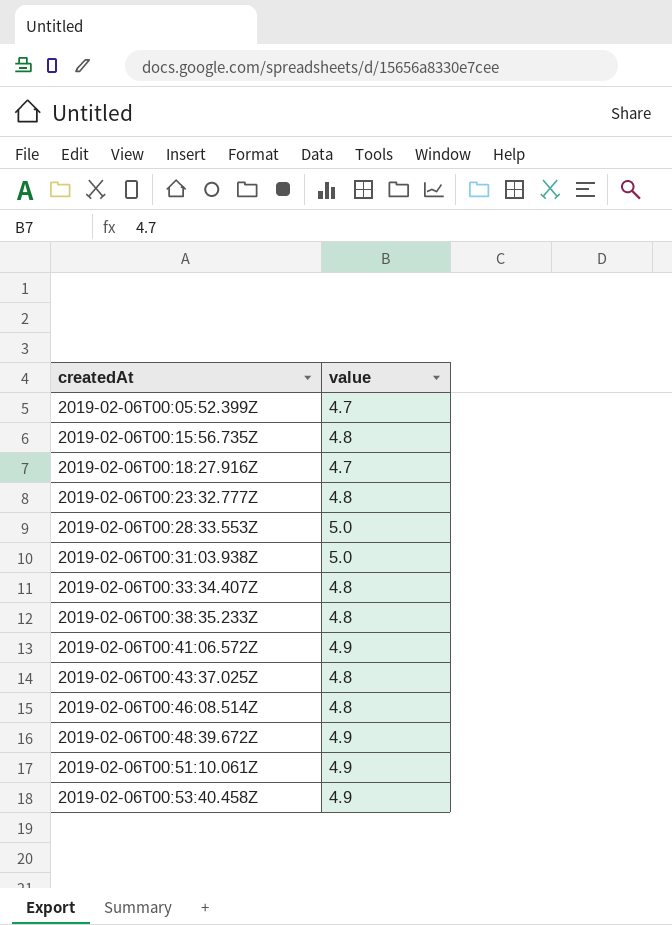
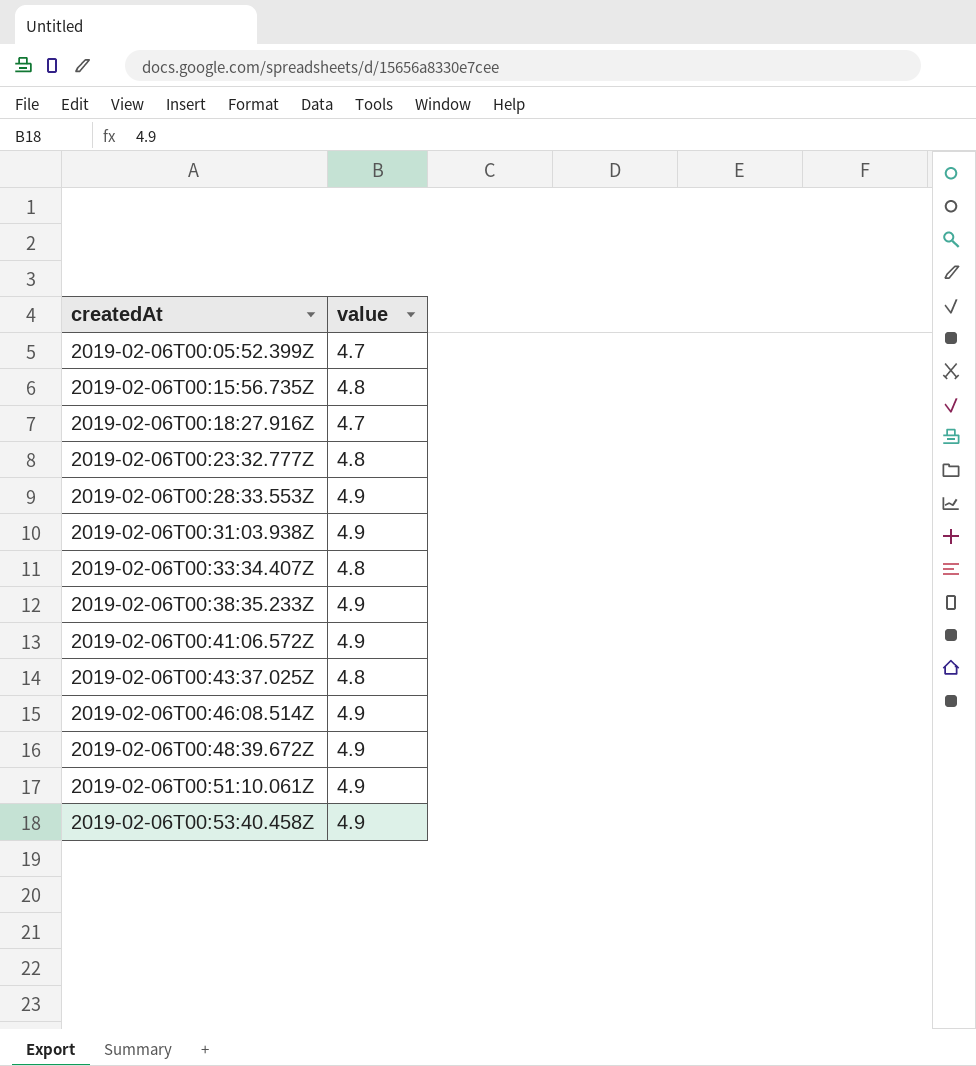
2019-02-06T00:28:33.553Z | value: 5.0 -> 4.9
2019-02-06T00:31:03.938Z | value: 5.0 -> 4.9
2019-02-06T00:38:35.233Z | value: 4.8 -> 4.9
2019-02-06T00:46:08.514Z | value: 4.8 -> 4.9

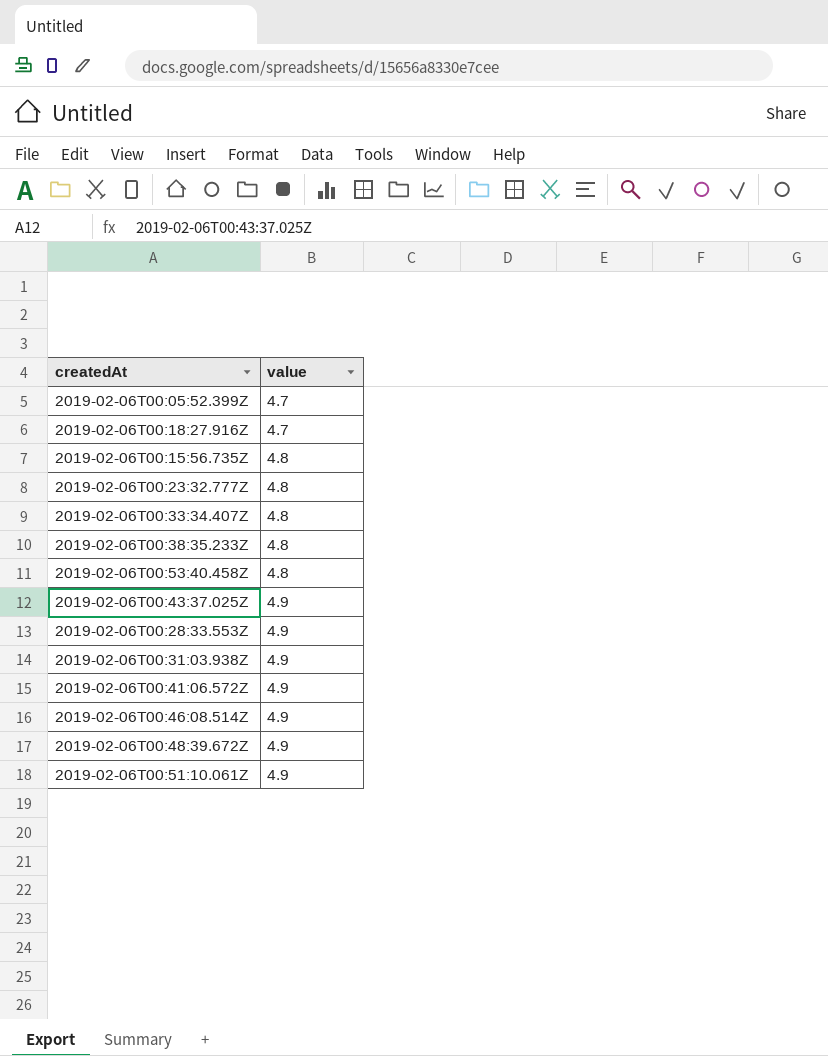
row order: createdAt ascending -> value ascending
2019-02-06T00:38:35.233Z | value: 4.9 -> 4.8
2019-02-06T00:53:40.458Z | value: 4.9 -> 4.8
2019-02-06T00:43:37.025Z | value: 4.8 -> 4.9

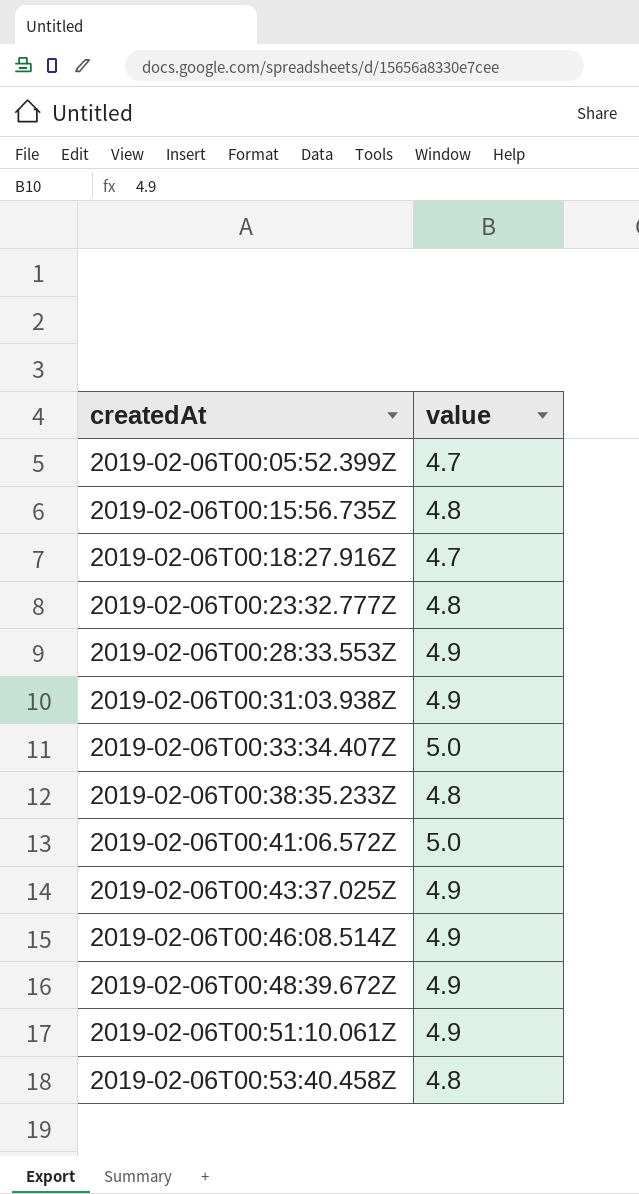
row order: value ascending -> createdAt ascending
2019-02-06T00:33:34.407Z | value: 4.8 -> 5.0
2019-02-06T00:41:06.572Z | value: 4.9 -> 5.0

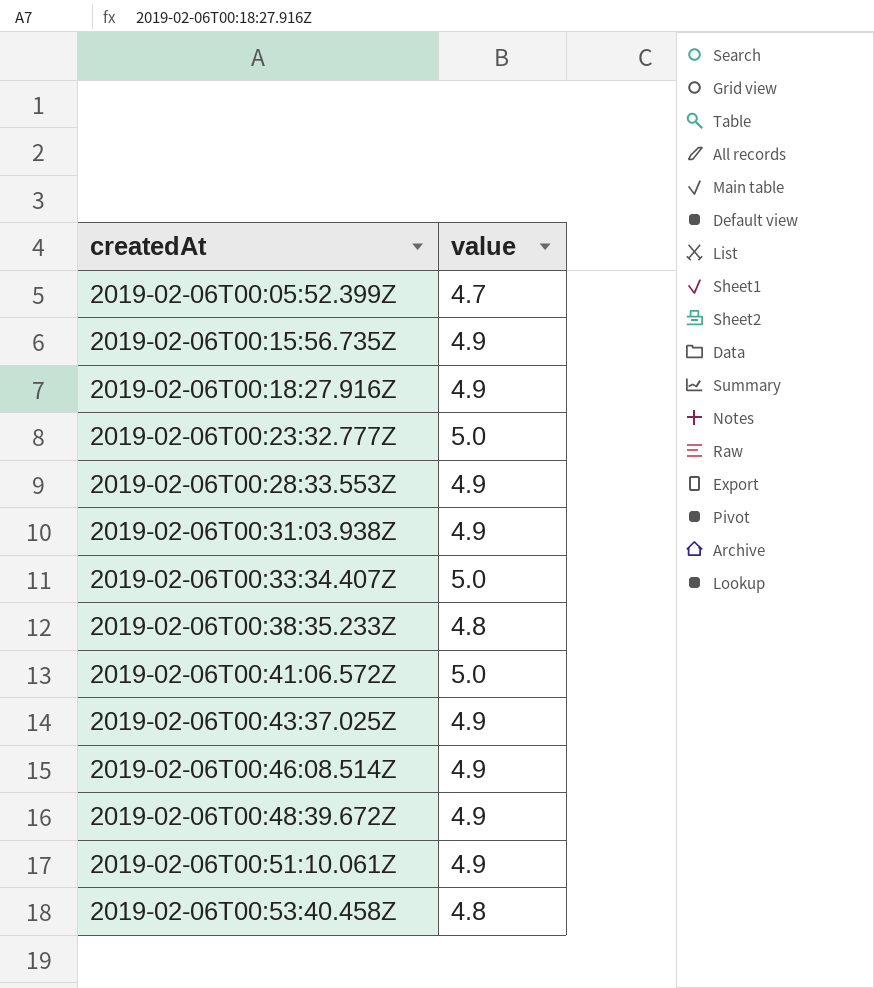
2019-02-06T00:15:56.735Z | value: 4.8 -> 4.9
2019-02-06T00:18:27.916Z | value: 4.7 -> 4.9
2019-02-06T00:23:32.777Z | value: 4.8 -> 5.0

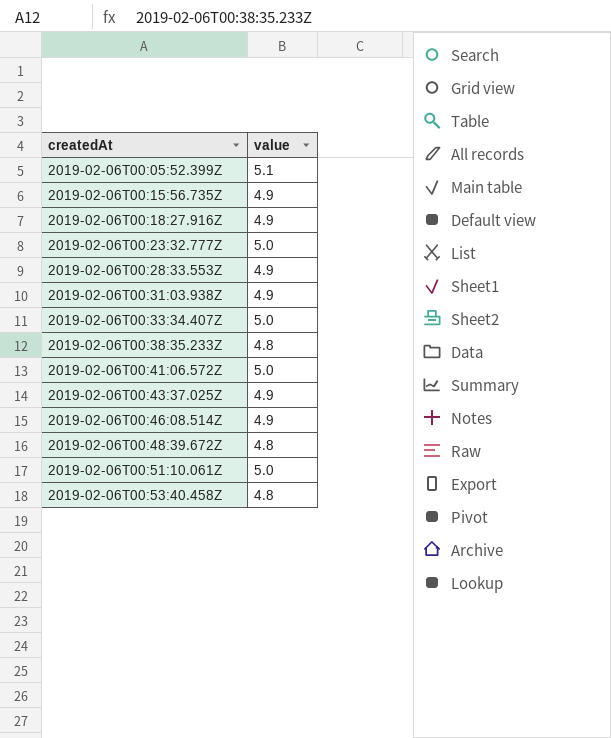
2019-02-06T00:05:52.399Z | value: 4.7 -> 5.1
2019-02-06T00:48:39.672Z | value: 4.9 -> 4.8
2019-02-06T00:51:10.061Z | value: 4.9 -> 5.0

